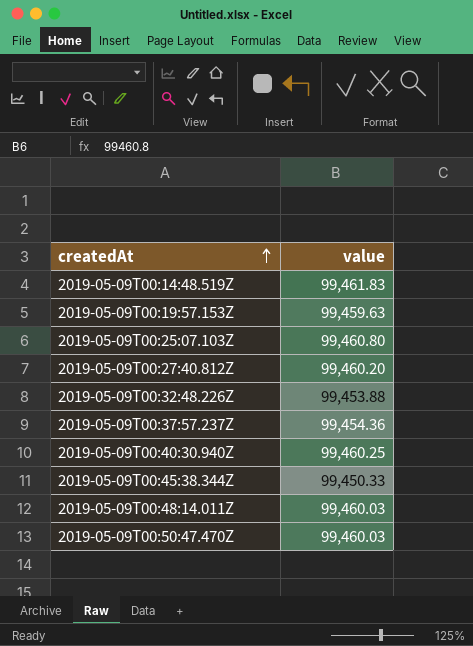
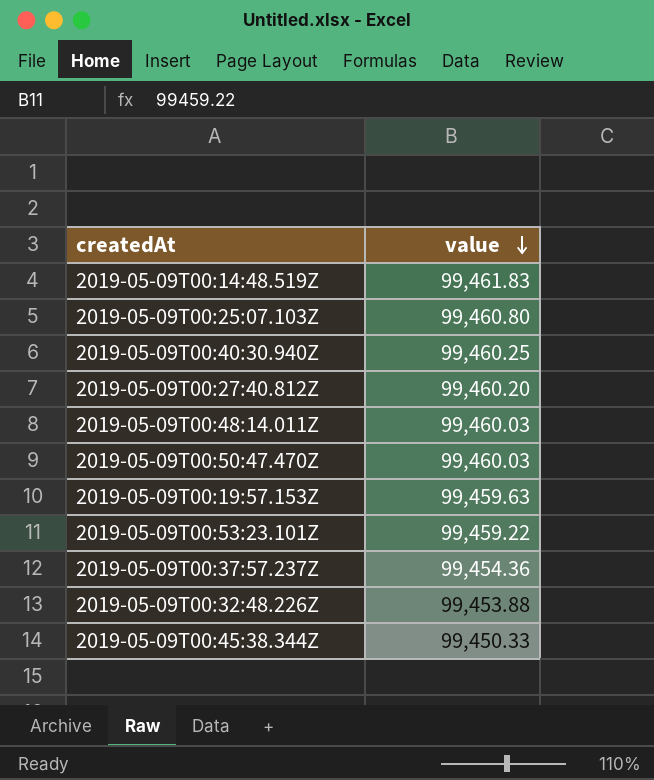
row order: createdAt ascending -> value descending
row 2019-05-09T00:53:23.101Z: none -> 99,459.22

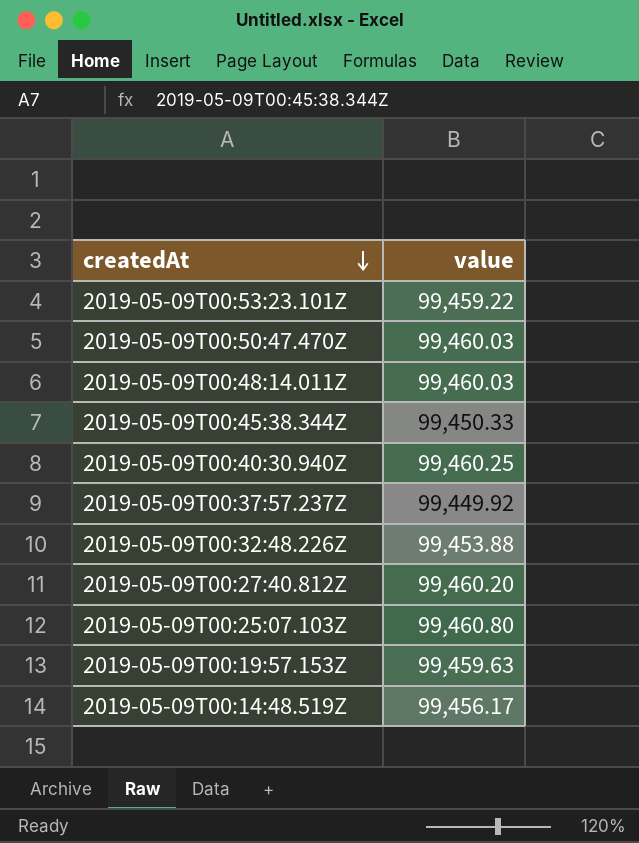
row order: value descending -> createdAt descending
2019-05-09T00:37:57.237Z | value: 99,454.36 -> 99,449.92
2019-05-09T00:14:48.519Z | value: 99,461.83 -> 99,456.17

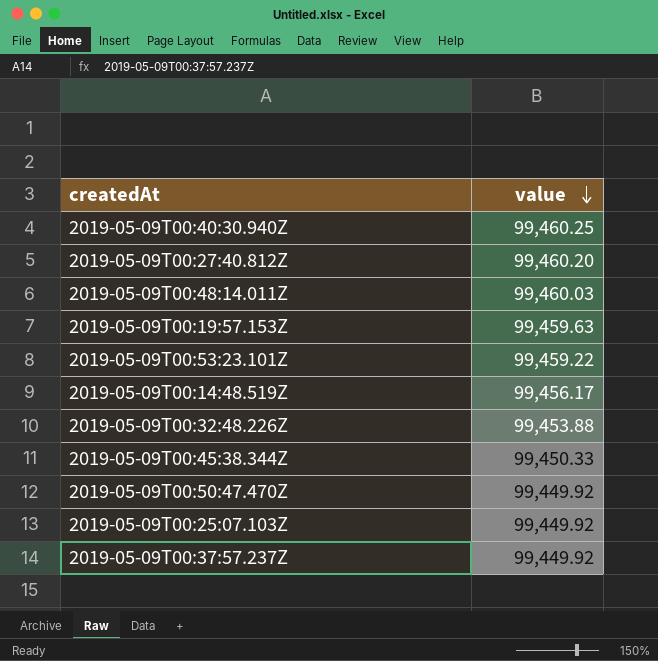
row order: createdAt descending -> value descending
2019-05-09T00:50:47.470Z | value: 99,460.03 -> 99,449.92
2019-05-09T00:25:07.103Z | value: 99,460.80 -> 99,449.92

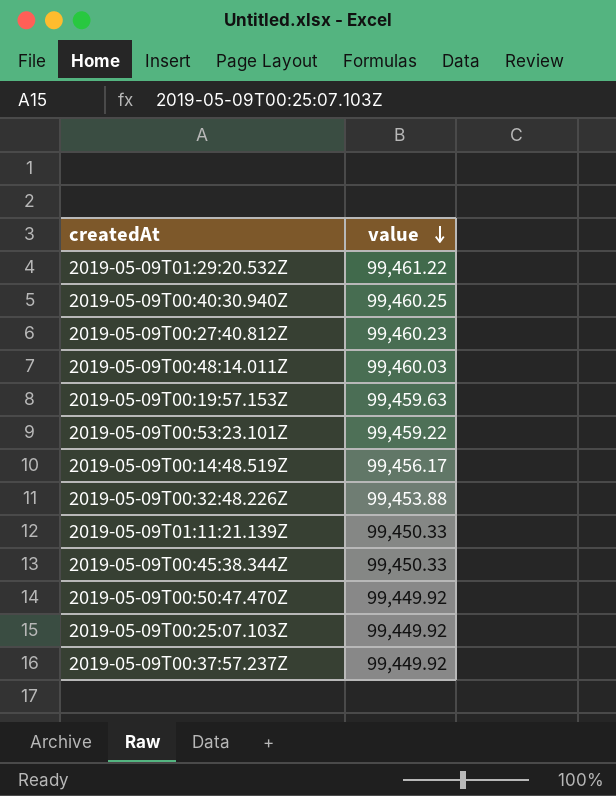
row 2019-05-09T01:29:20.532Z: none -> 99,461.22
2019-05-09T00:27:40.812Z | value: 99,460.20 -> 99,460.23
row 2019-05-09T01:11:21.139Z: none -> 99,450.33

